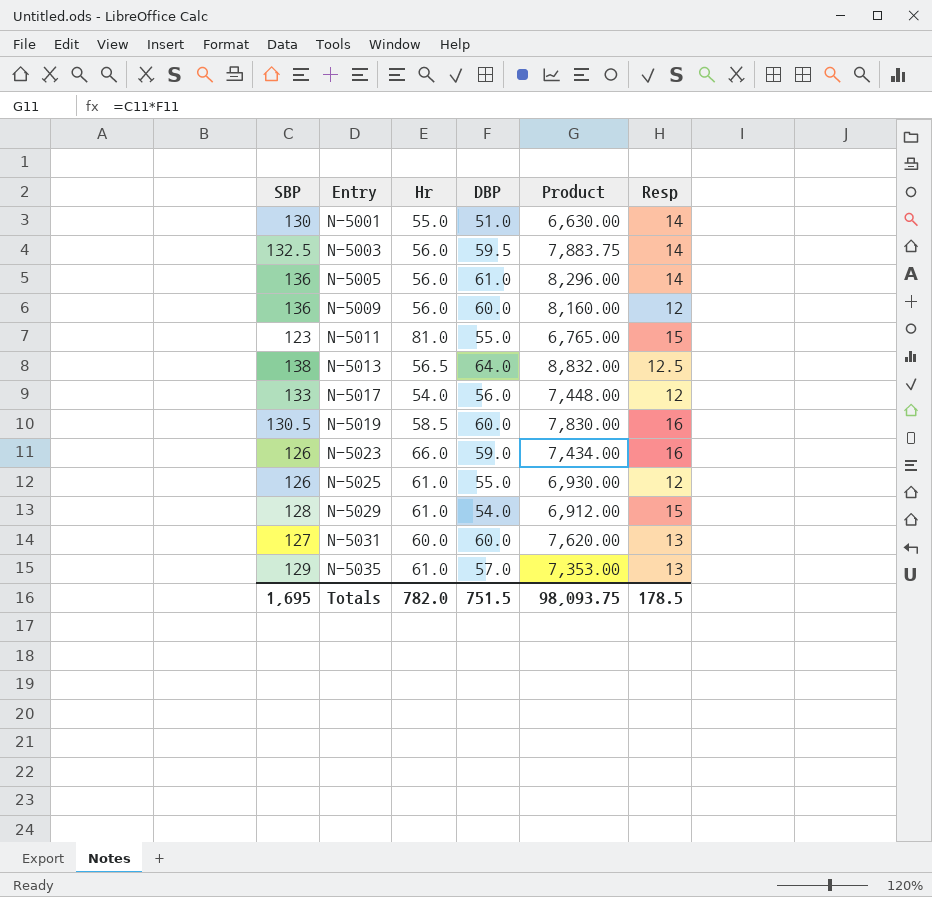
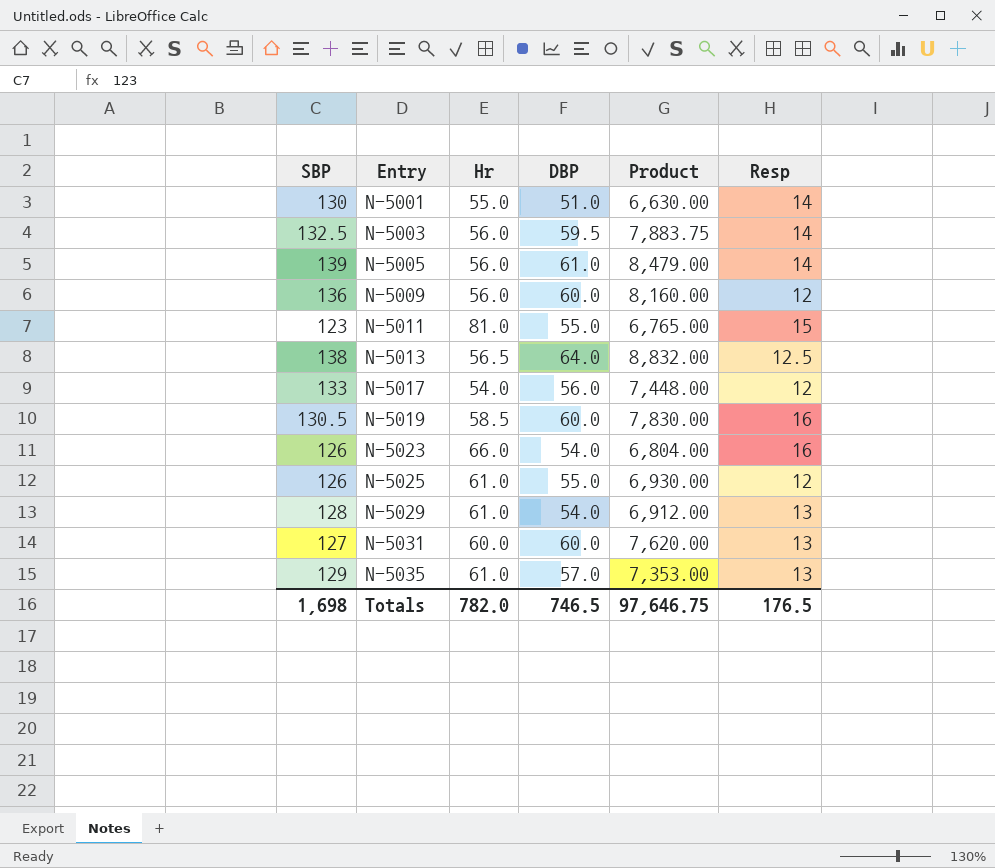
N-5005 | SBP: 136 -> 139
N-5005 | Product: 8,296.00 -> 8,479.00
N-5023 | DBP: 59.0 -> 54.0
N-5023 | Product: 7,434.00 -> 6,804.00
N-5029 | Resp: 15 -> 13
Totals | SBP: 1,695 -> 1,698
Totals | DBP: 751.5 -> 746.5
Totals | Product: 98,093.75 -> 97,646.75
Totals | Resp: 178.5 -> 176.5

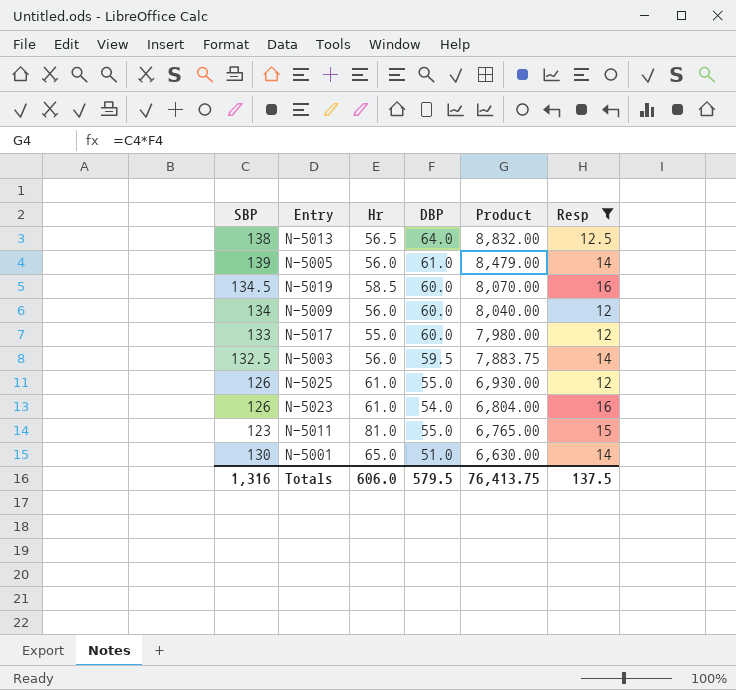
filter: none -> Resp != 13
row order: Entry ascending -> Product descending
N-5019 | SBP: 130.5 -> 134.5
N-5019 | Product: 7,830.00 -> 8,070.00
N-5009 | SBP: 136 -> 134
N-5009 | Product: 8,160.00 -> 8,040.00
N-5017 | Hr: 54.0 -> 55.0
N-5017 | DBP: 56.0 -> 60.0
N-5017 | Product: 7,448.00 -> 7,980.00
N-5023 | Hr: 66.0 -> 61.0
N-5001 | Hr: 55.0 -> 65.0
Totals | SBP: 1,698 -> 1,316
Totals | Hr: 782.0 -> 606.0
Totals | DBP: 746.5 -> 579.5
Totals | Product: 97,646.75 -> 76,413.75
Totals | Resp: 176.5 -> 137.5

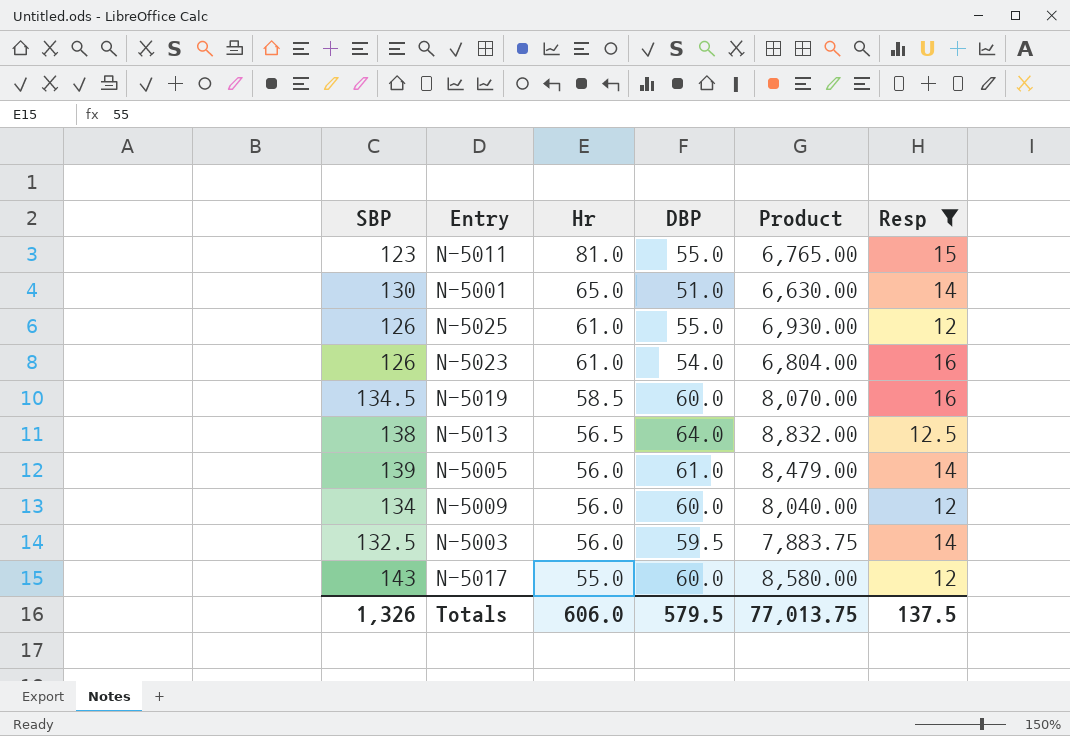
row order: Product descending -> Hr descending
N-5017 | SBP: 133 -> 143
N-5017 | Product: 7,980.00 -> 8,580.00
Totals | SBP: 1,316 -> 1,326
Totals | Product: 76,413.75 -> 77,013.75

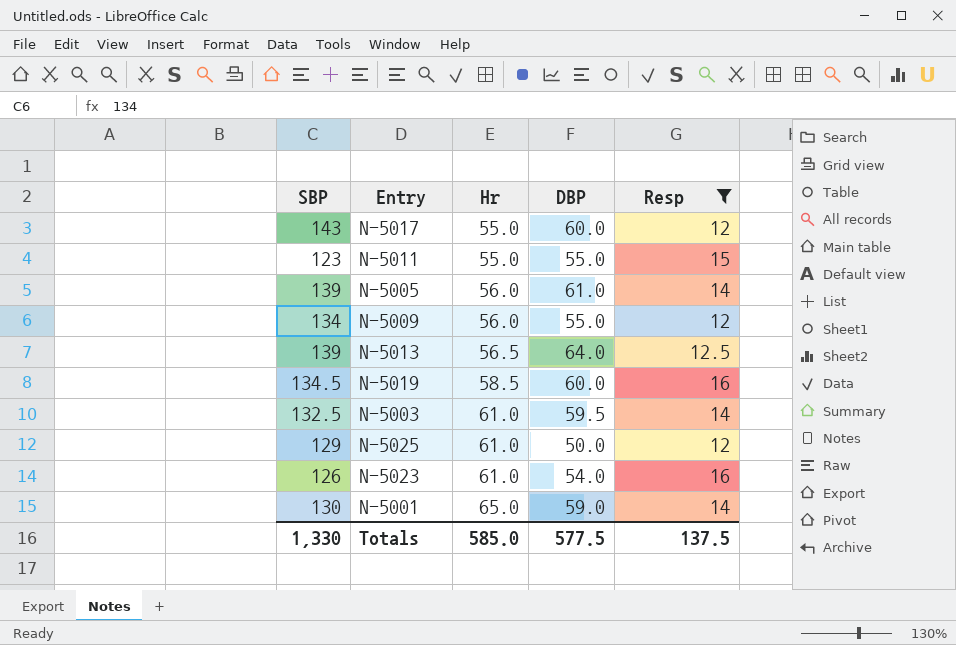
row order: Hr descending -> Hr ascending
column Product | formula: [SBP] * [DBP] -> none
N-5011 | Hr: 81.0 -> 55.0
N-5009 | DBP: 60.0 -> 55.0
N-5013 | SBP: 138 -> 139
N-5003 | Hr: 56.0 -> 61.0
N-5025 | SBP: 126 -> 129
N-5025 | DBP: 55.0 -> 50.0
N-5001 | DBP: 51.0 -> 59.0
Totals | SBP: 1,326 -> 1,330
Totals | Hr: 606.0 -> 585.0
Totals | DBP: 579.5 -> 577.5

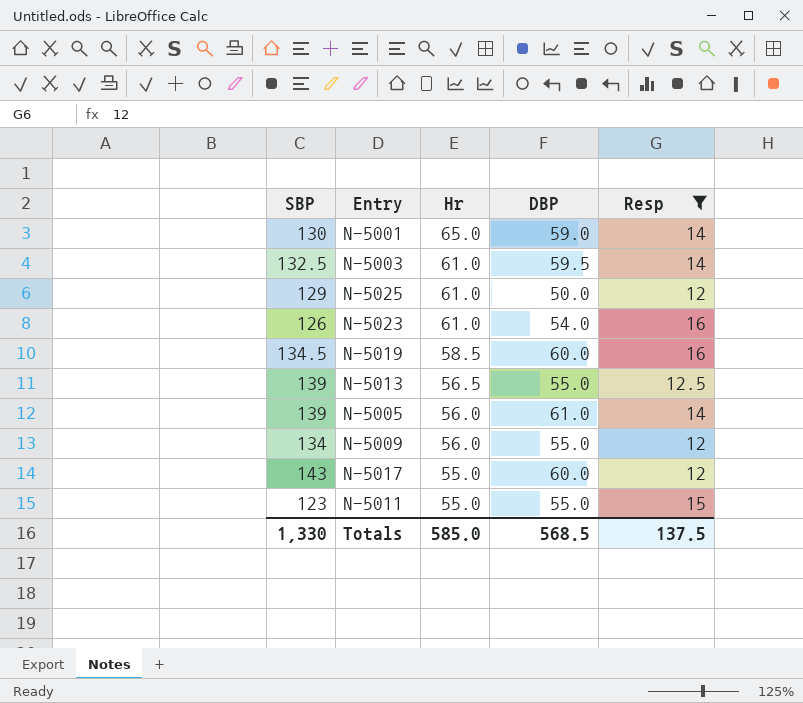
row order: Hr ascending -> Hr descending
N-5013 | DBP: 64.0 -> 55.0
Totals | DBP: 577.5 -> 568.5

